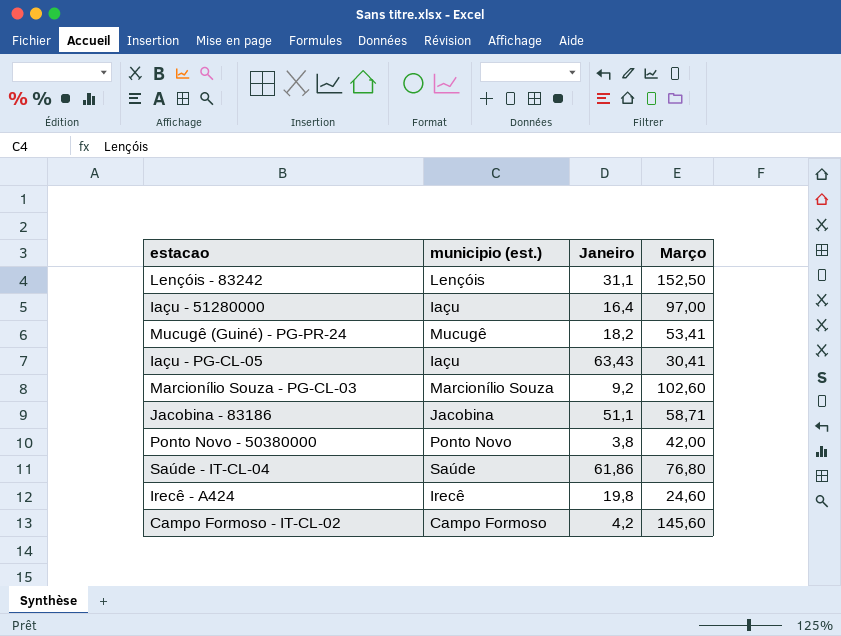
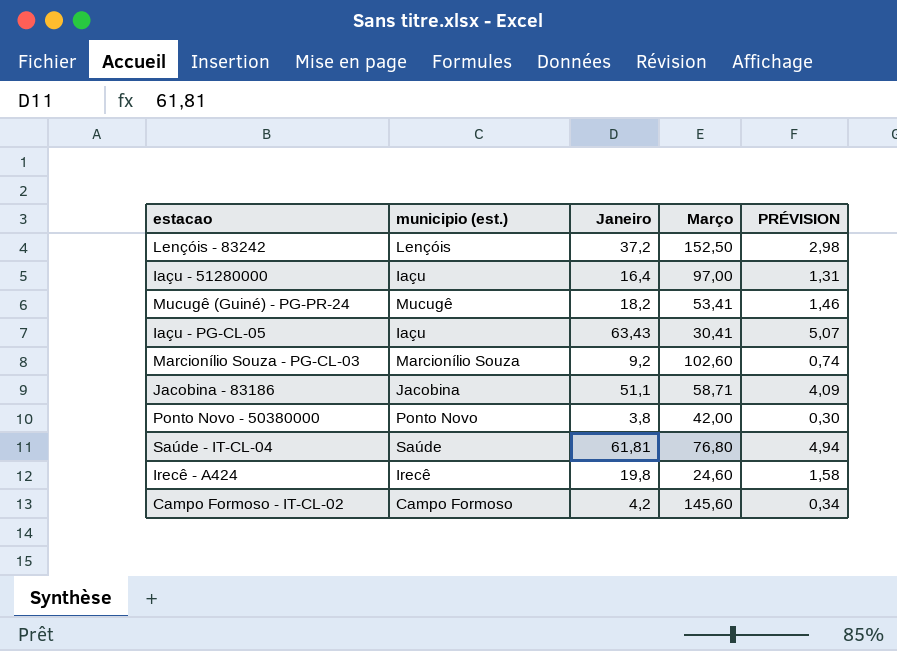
column PRÉVISION | formula: none -> [Janeiro] * 0,08
Lençóis - 83242 | Janeiro: 31,1 -> 37,2
Saúde - IT-CL-04 | Janeiro: 61,86 -> 61,81

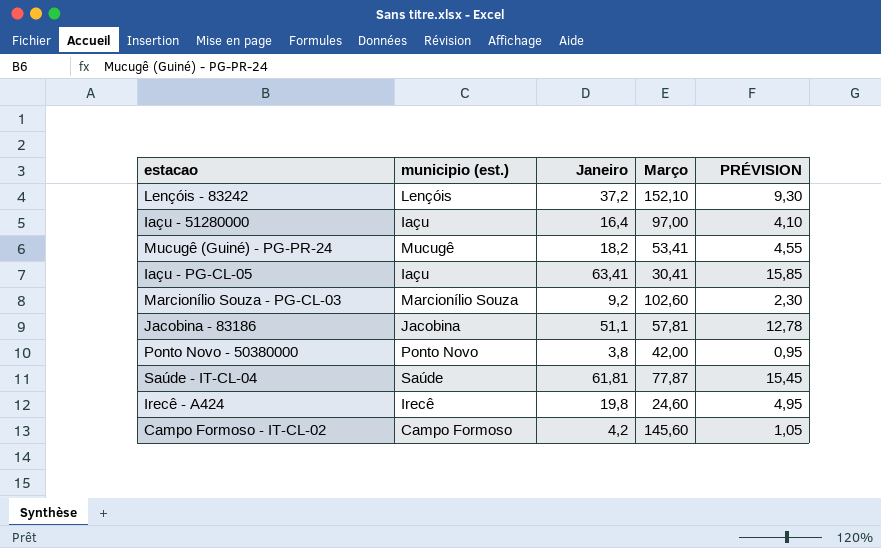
column PRÉVISION | formula: [Janeiro] * 0,08 -> [Janeiro] * 0,25
Lençóis - 83242 | Março: 152,50 -> 152,10
Iaçu - PG-CL-05 | Janeiro: 63,43 -> 63,41
Jacobina - 83186 | Março: 58,71 -> 57,81
Saúde - IT-CL-04 | Março: 76,80 -> 77,87

